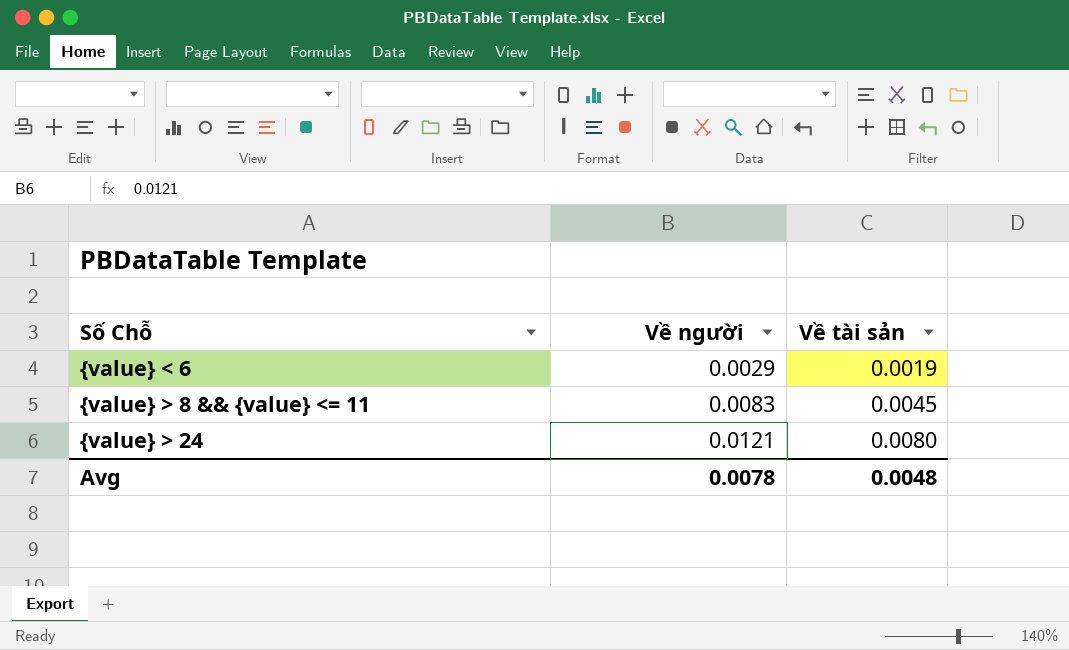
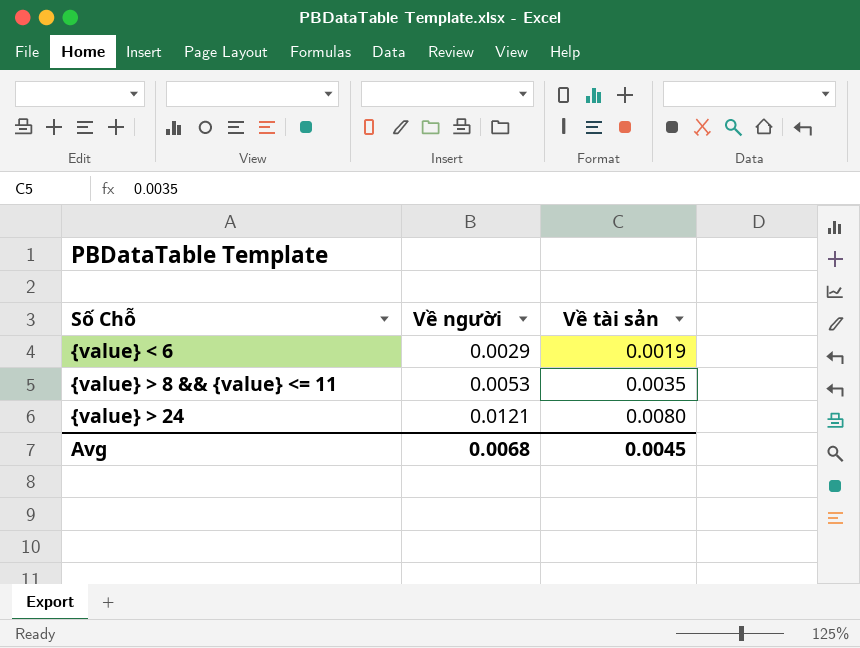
{value} > 8 && {value} <= 11 | Về người: 0.0083 -> 0.0053
{value} > 8 && {value} <= 11 | Về tài sản: 0.0045 -> 0.0035
Avg | Về người: 0.0078 -> 0.0068
Avg | Về tài sản: 0.0048 -> 0.0045

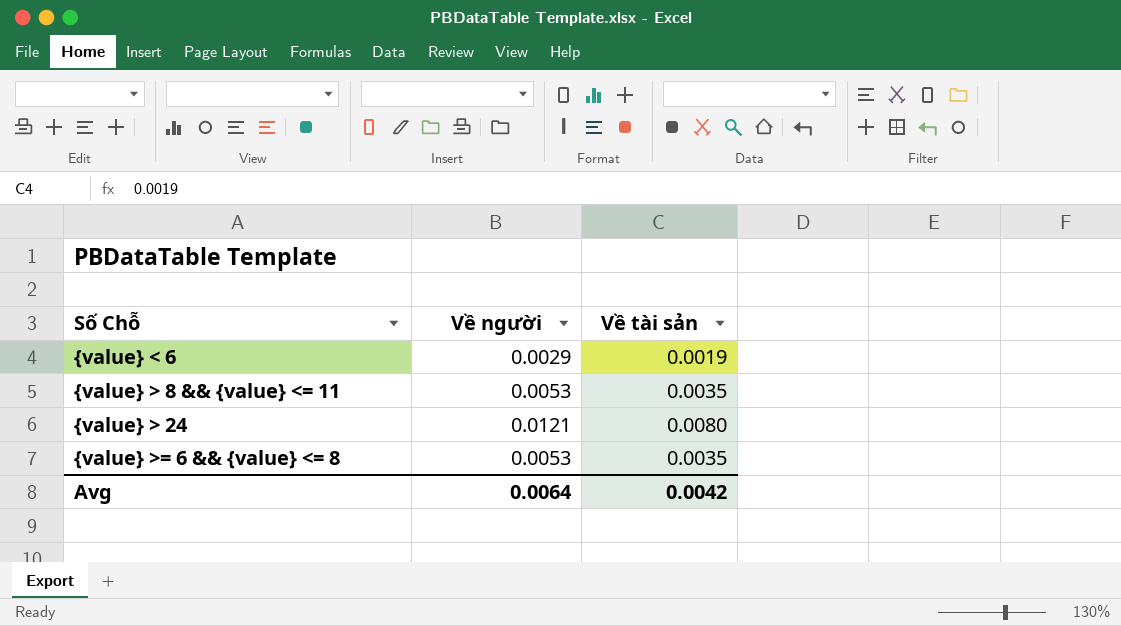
row {value} >= 6 && {value} <= 8: none -> 0.0053 | 0.0035
Avg | Về người: 0.0068 -> 0.0064
Avg | Về tài sản: 0.0045 -> 0.0042

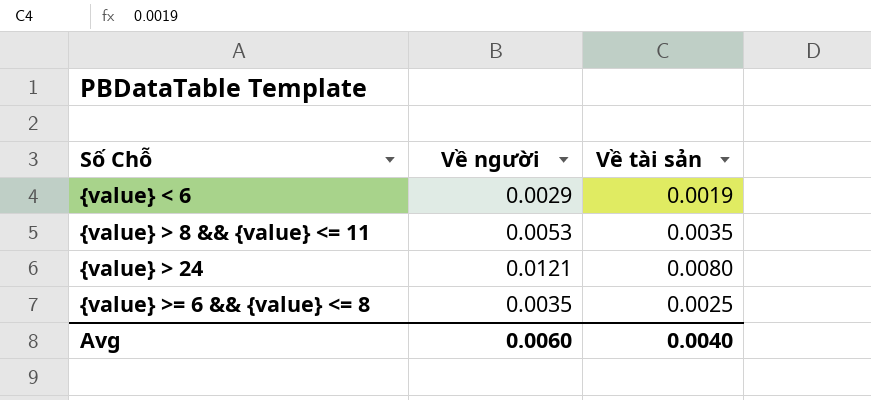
{value} >= 6 && {value} <= 8 | Về người: 0.0053 -> 0.0035
{value} >= 6 && {value} <= 8 | Về tài sản: 0.0035 -> 0.0025
Avg | Về người: 0.0064 -> 0.0060
Avg | Về tài sản: 0.0042 -> 0.0040

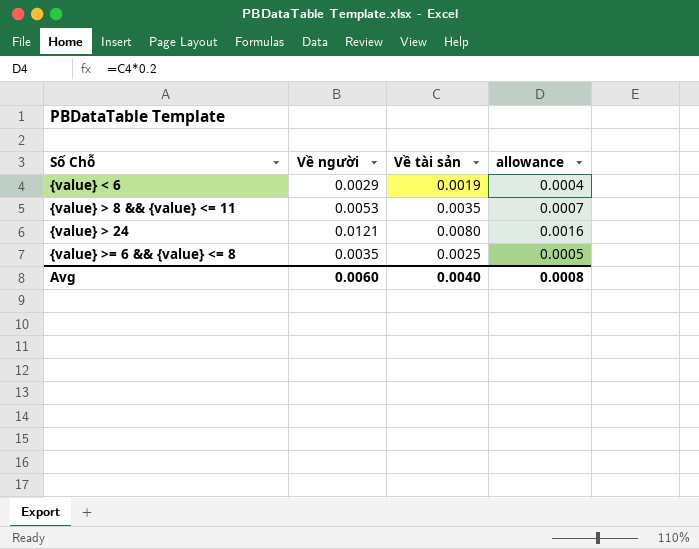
column allowance | formula: none -> [Về tài sản] * 0.2

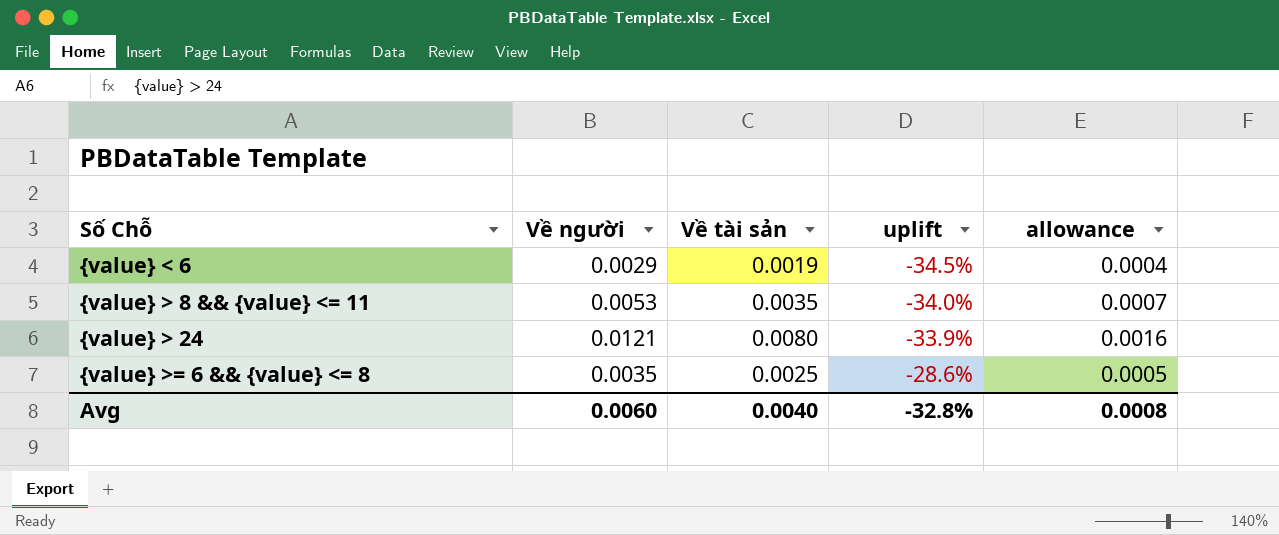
column uplift | formula: none -> ([Về tài sản] - [Về người]) / [Về người]

